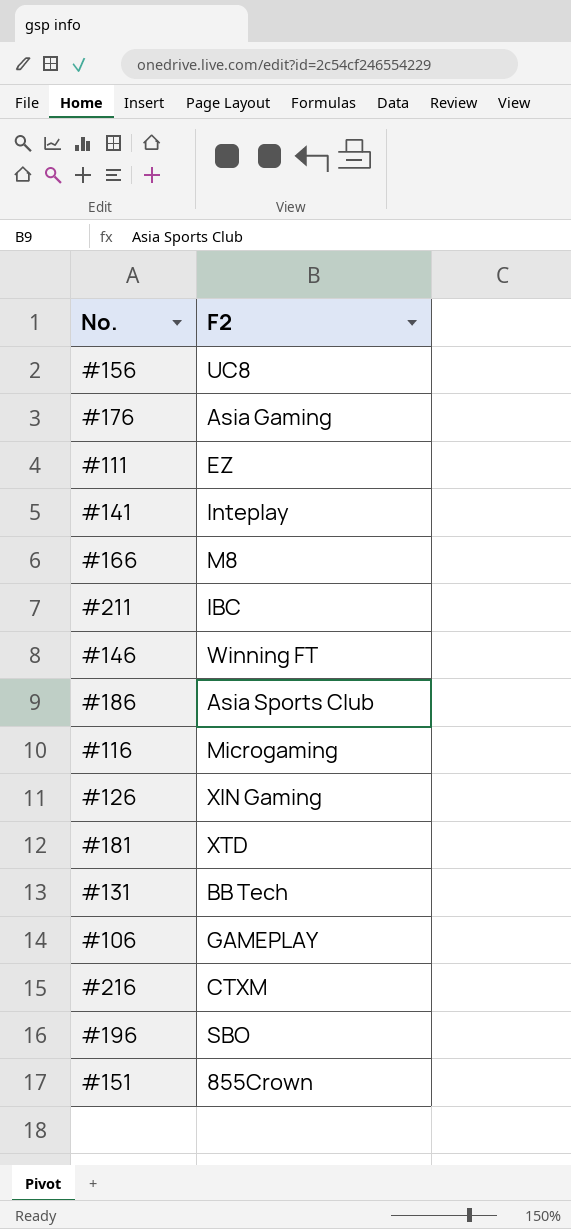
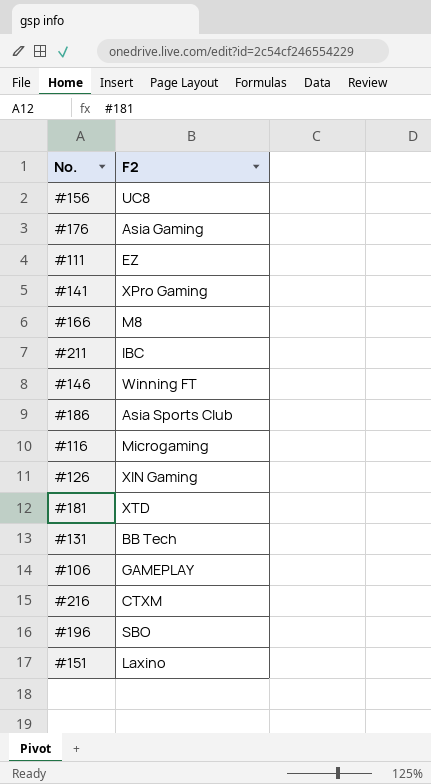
#141 | F2: Inteplay -> XPro Gaming
#151 | F2: 855Crown -> Laxino

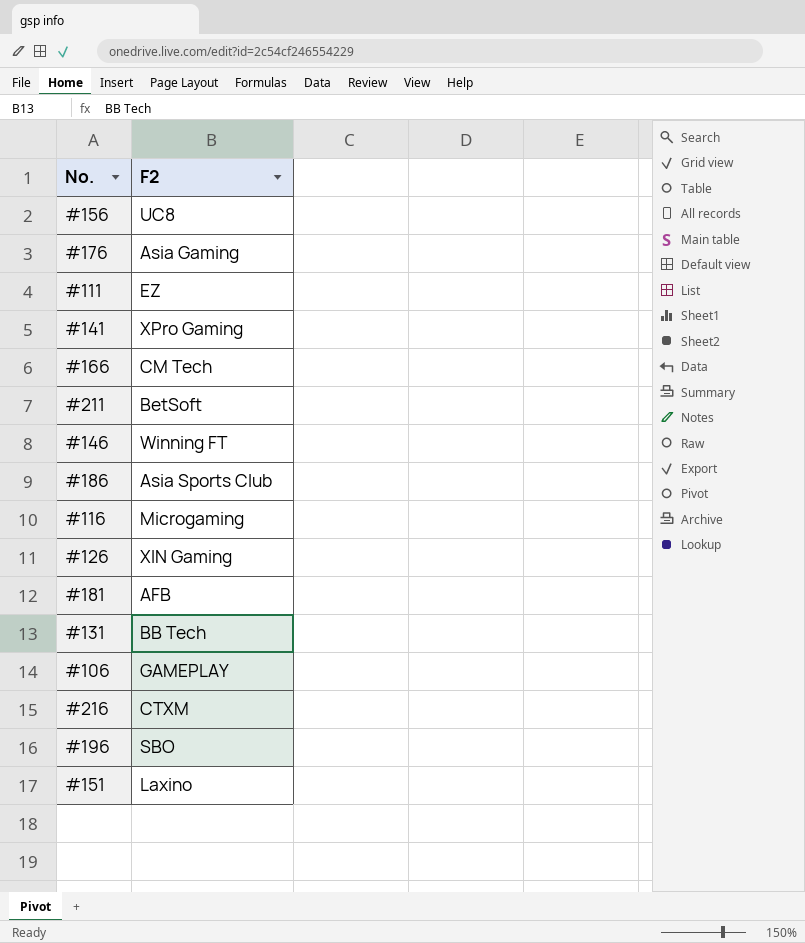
#166 | F2: M8 -> CM Tech
#211 | F2: IBC -> BetSoft
#181 | F2: XTD -> AFB

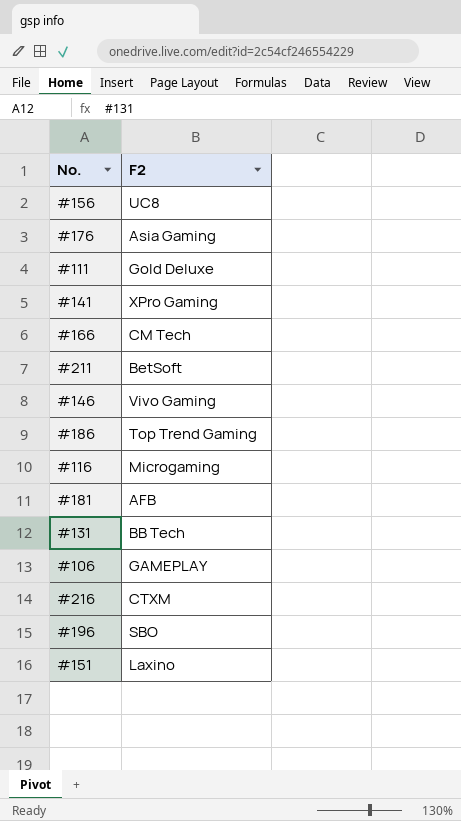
row #126: XIN Gaming -> none
#111 | F2: EZ -> Gold Deluxe
#146 | F2: Winning FT -> Vivo Gaming
#186 | F2: Asia Sports Club -> Top Trend Gaming

